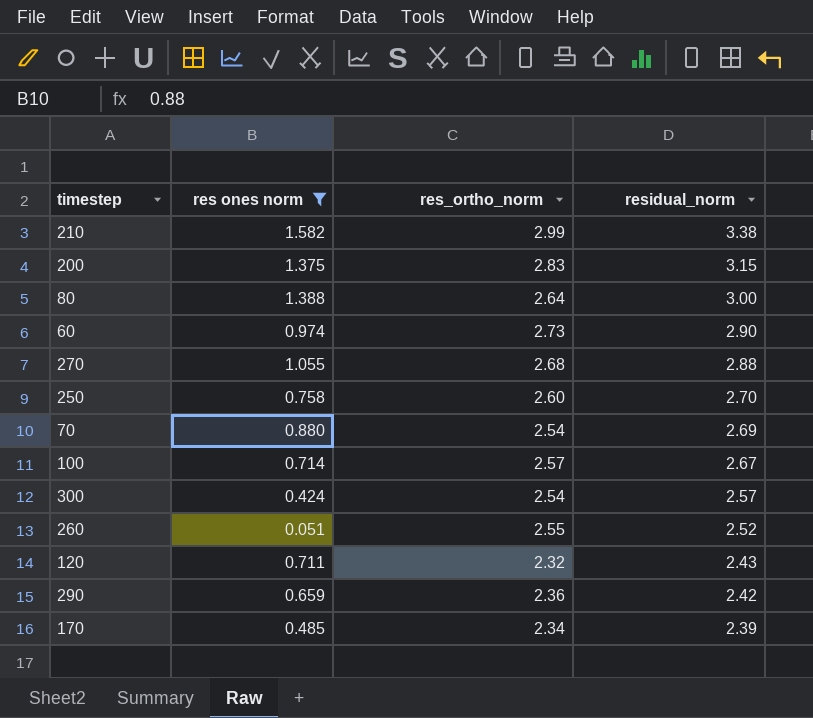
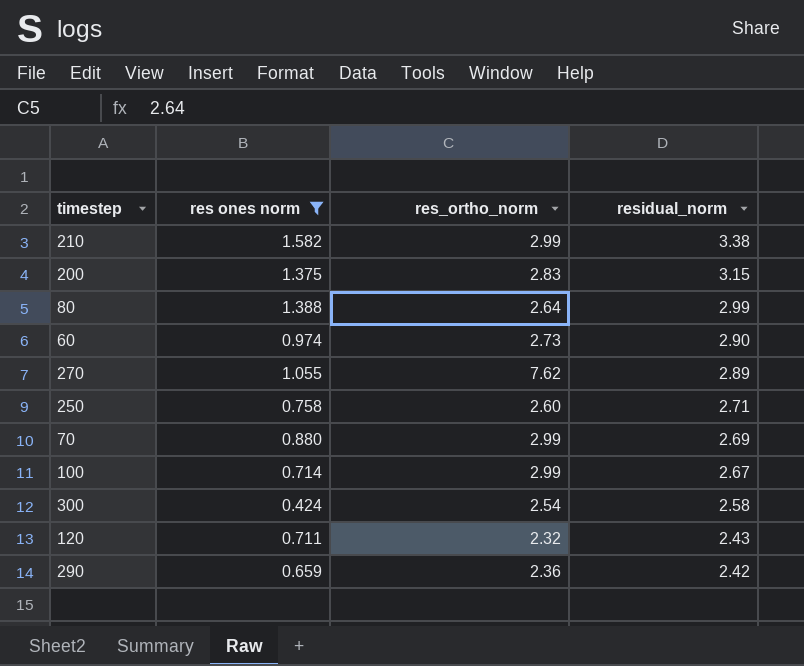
row 260: 0.051 | 2.55 | 2.52 -> none
row 170: 0.485 | 2.34 | 2.39 -> none
80 | residual_norm: 3.00 -> 2.99
270 | res_ortho_norm: 2.68 -> 7.62
270 | residual_norm: 2.88 -> 2.89
250 | residual_norm: 2.70 -> 2.71
70 | res_ortho_norm: 2.54 -> 2.99
100 | res_ortho_norm: 2.57 -> 2.99
300 | residual_norm: 2.57 -> 2.58

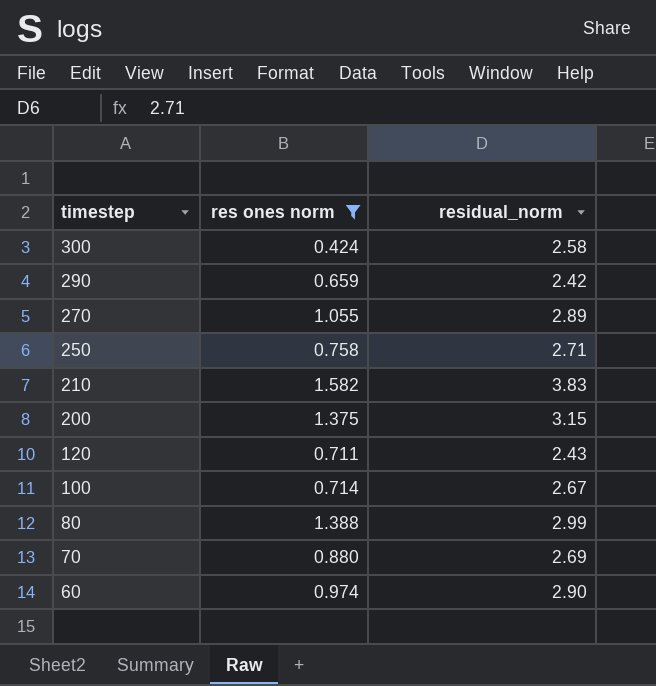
row order: residual_norm descending -> timestep descending
column res_ortho_norm | position: 3 -> none
210 | residual_norm: 3.38 -> 3.83

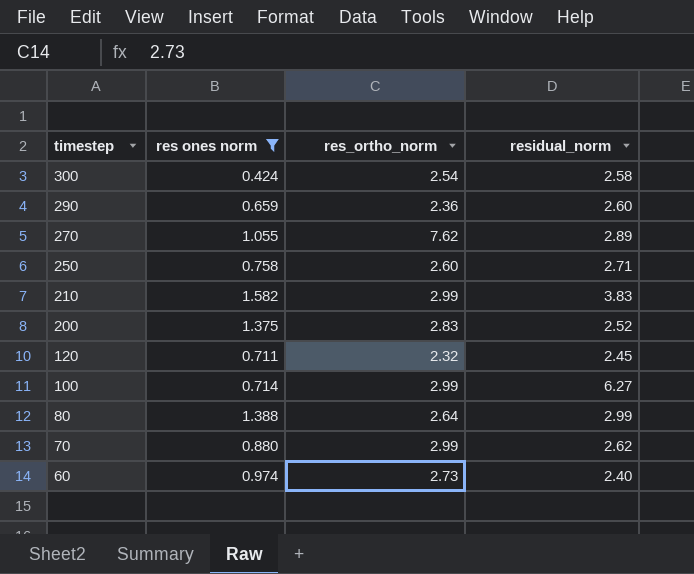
column res_ortho_norm | position: none -> 3
290 | residual_norm: 2.42 -> 2.60
200 | residual_norm: 3.15 -> 2.52
120 | residual_norm: 2.43 -> 2.45
100 | residual_norm: 2.67 -> 6.27
70 | residual_norm: 2.69 -> 2.62
60 | residual_norm: 2.90 -> 2.40

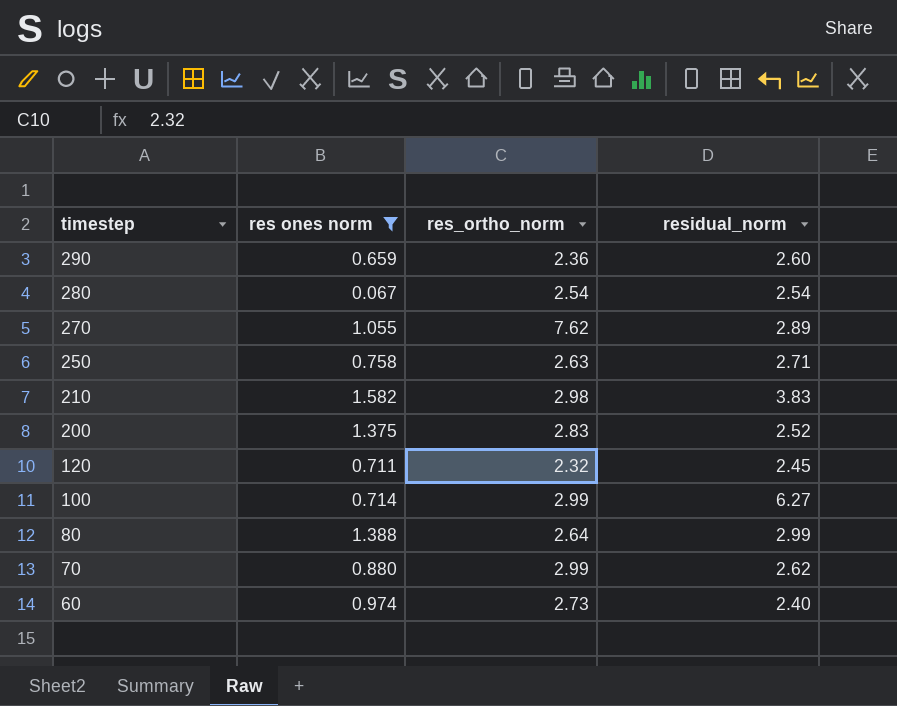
row 300: 0.424 | 2.54 | 2.58 -> none
row 280: none -> 0.067 | 2.54 | 2.54
250 | res_ortho_norm: 2.60 -> 2.63
210 | res_ortho_norm: 2.99 -> 2.98

